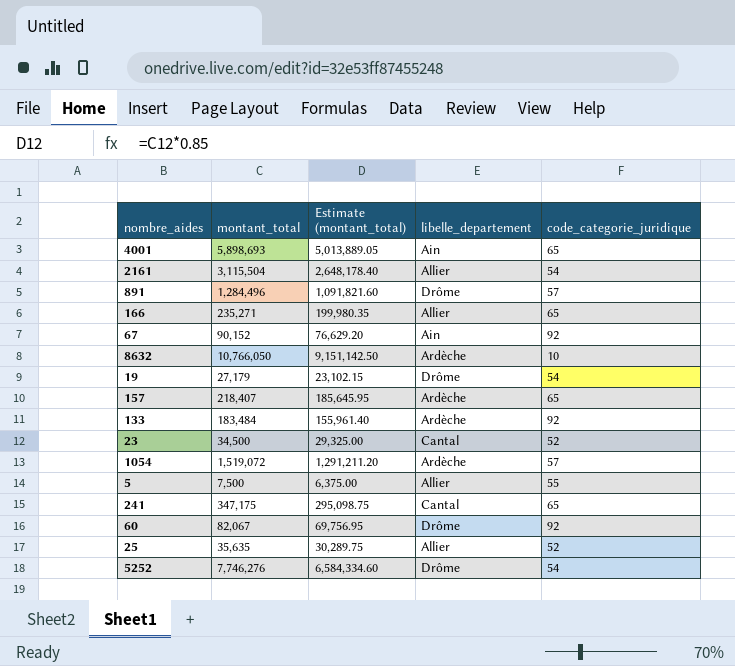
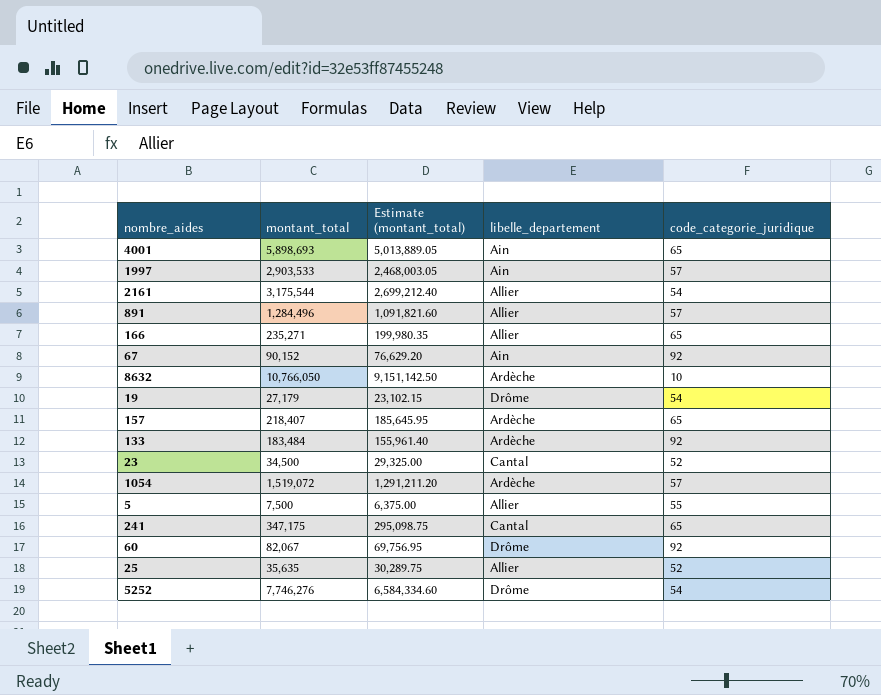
row 1997: none -> 2,903,533 | 2,468,003.05 | Ain | 57
2161 | montant_total: 3,115,504 -> 3,175,544
2161 | Estimate (montant_total): 2,648,178.40 -> 2,699,212.40
891 | libelle_departement: Drôme -> Allier

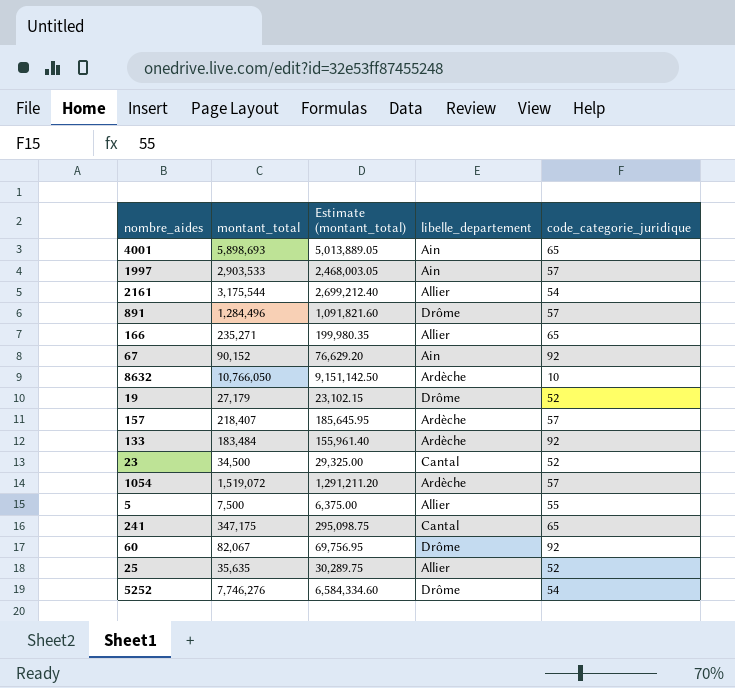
891 | libelle_departement: Allier -> Drôme
19 | code_categorie_juridique: 54 -> 52
157 | code_categorie_juridique: 65 -> 57

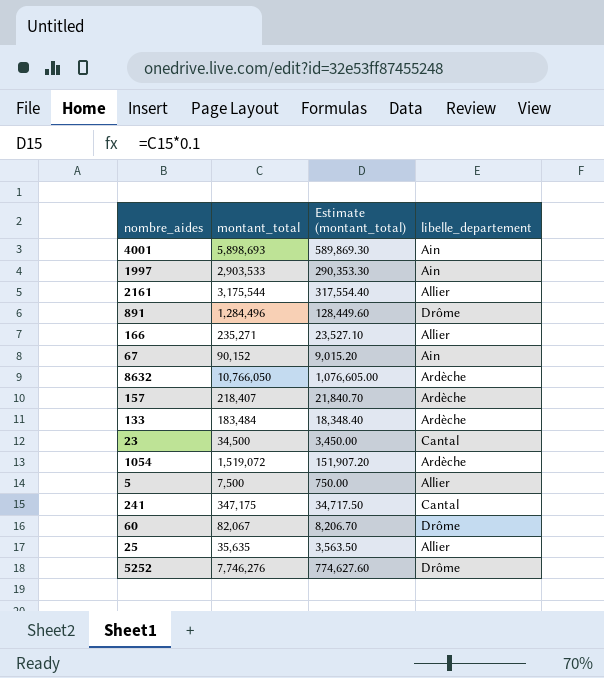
column code_categorie_juridique | position: 5 -> none
column Estimate (montant_total) | formula: [montant_total] * 0.85 -> [montant_total] * 0.1
row 19: 27,179 | 23,102.15 | Drôme | 52 -> none

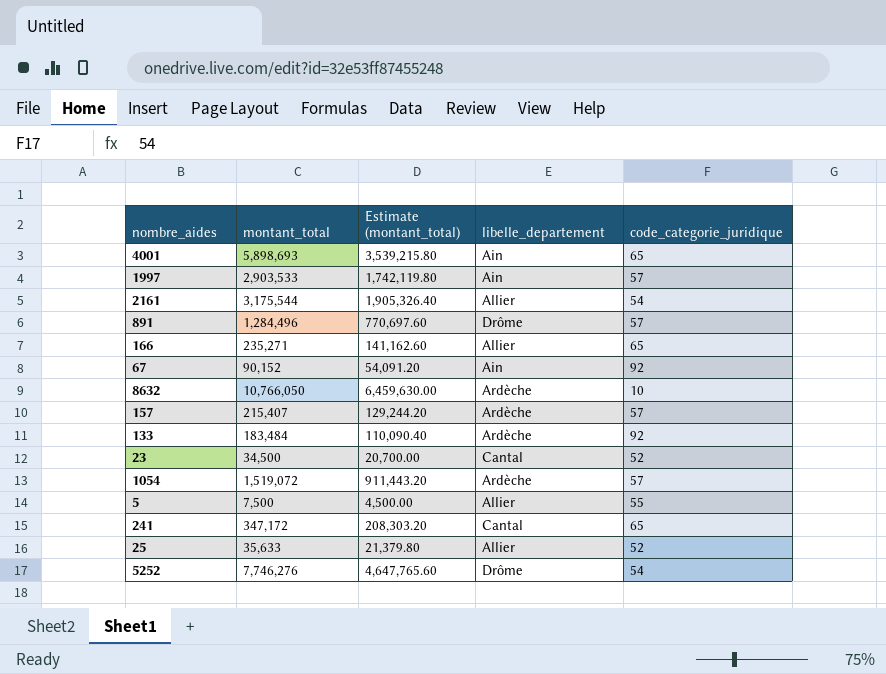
column Estimate (montant_total) | formula: [montant_total] * 0.1 -> [montant_total] * 0.6
column code_categorie_juridique | position: none -> 5
row 60: 82,067 | 8,206.70 | Drôme -> none
157 | montant_total: 218,407 -> 215,407
241 | montant_total: 347,175 -> 347,172
25 | montant_total: 35,635 -> 35,633

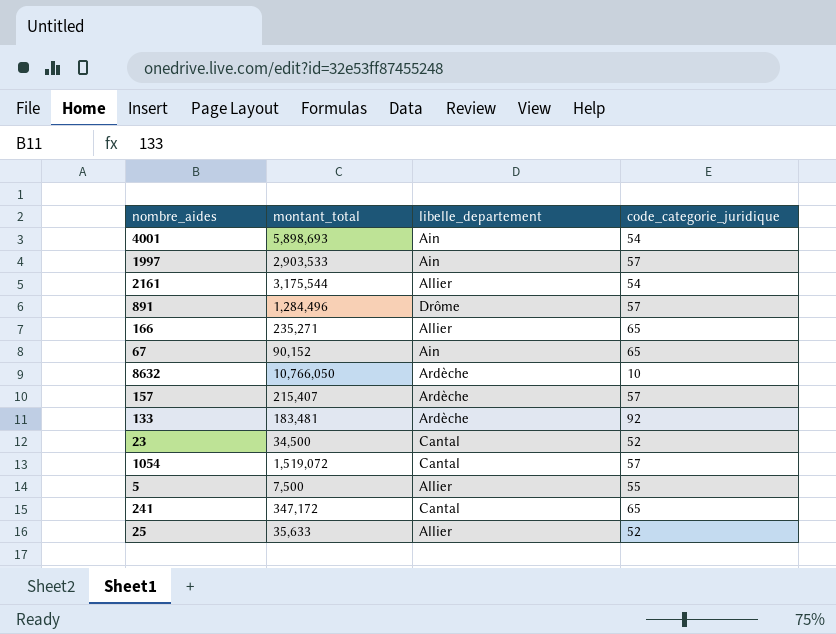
column Estimate (montant_total) | formula: [montant_total] * 0.6 -> none
row 5252: 7,746,276 | 4,647,765.60 | Drôme | 54 -> none
4001 | code_categorie_juridique: 65 -> 54
67 | code_categorie_juridique: 92 -> 65
133 | montant_total: 183,484 -> 183,481
1054 | libelle_departement: Ardèche -> Cantal

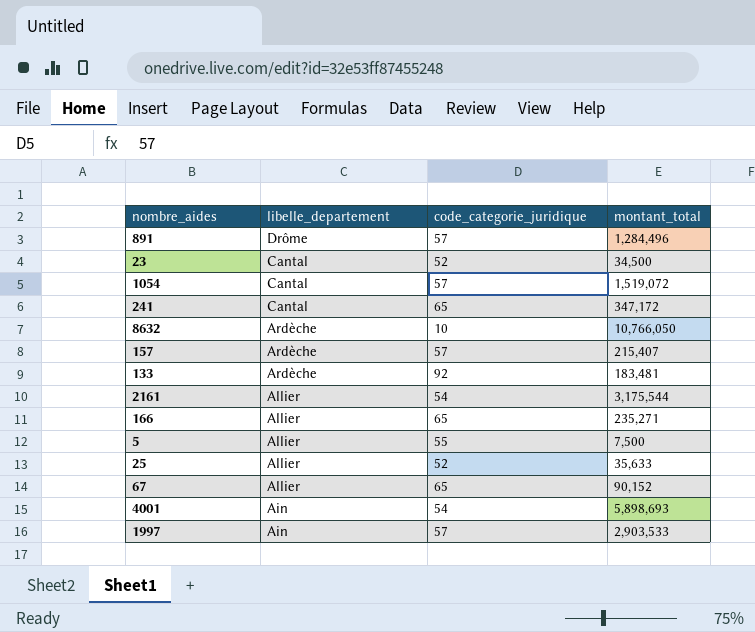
row order: none -> libelle_departement descending
column montant_total | position: 2 -> 4
67 | libelle_departement: Ain -> Allier

